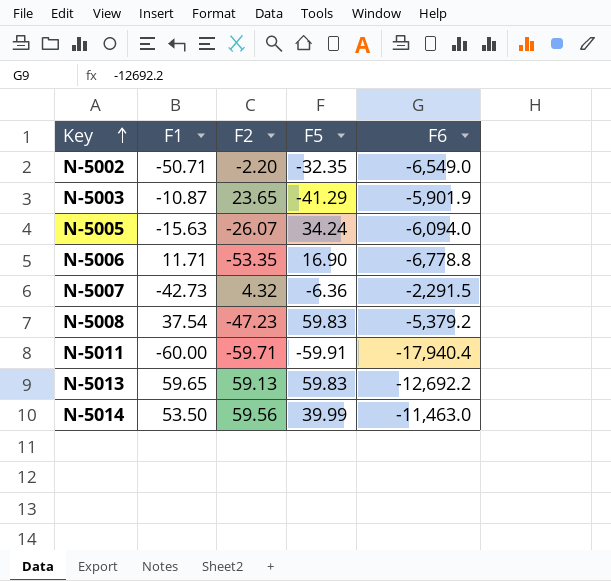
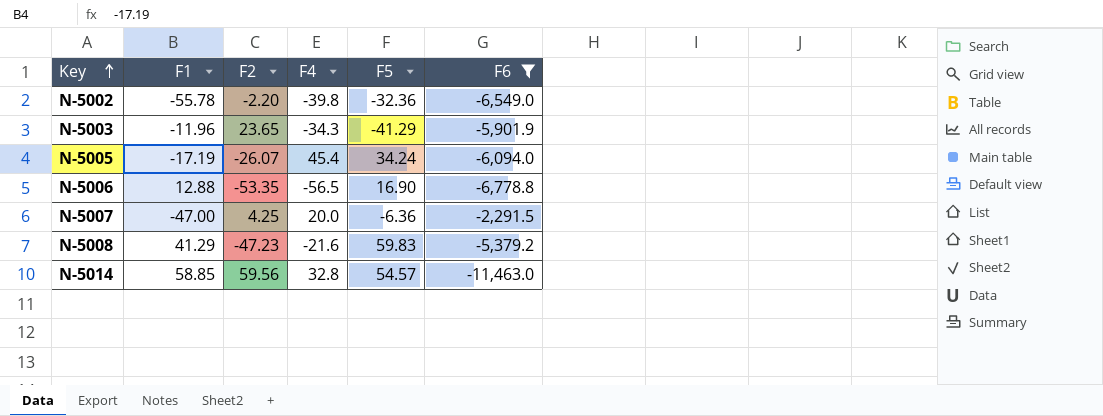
filter: none -> F6 >= -11,463.0
column F4 | position: none -> 4
N-5002 | F1: -50.71 -> -55.78
N-5002 | F5: -32.35 -> -32.36
N-5003 | F1: -10.87 -> -11.96
N-5005 | F1: -15.63 -> -17.19
N-5006 | F1: 11.71 -> 12.88
N-5007 | F1: -42.73 -> -47.00
N-5007 | F2: 4.32 -> 4.25
N-5008 | F1: 37.54 -> 41.29
N-5014 | F1: 53.50 -> 58.85
N-5014 | F5: 39.99 -> 54.57

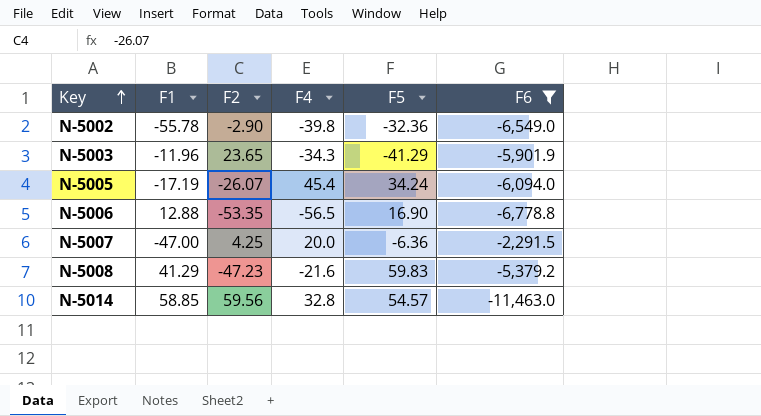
N-5002 | F2: -2.20 -> -2.90

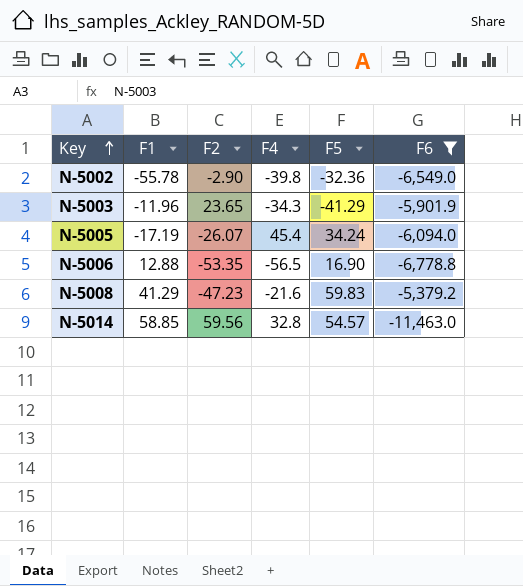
row N-5007: -47.00 | 4.25 | 20.0 | -6.36 | -2,291.5 -> none

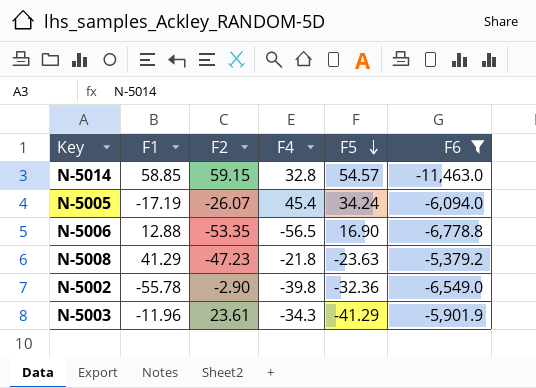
row order: Key ascending -> F5 descending
N-5014 | F2: 59.56 -> 59.15
N-5008 | F4: -21.6 -> -21.8
N-5008 | F5: 59.83 -> -23.63
N-5003 | F2: 23.65 -> 23.61

